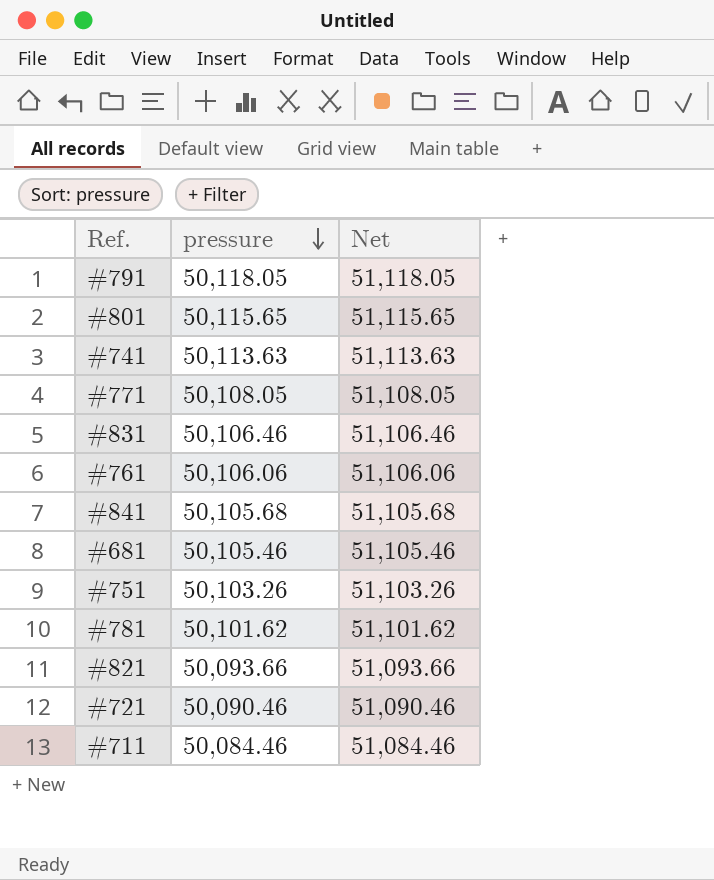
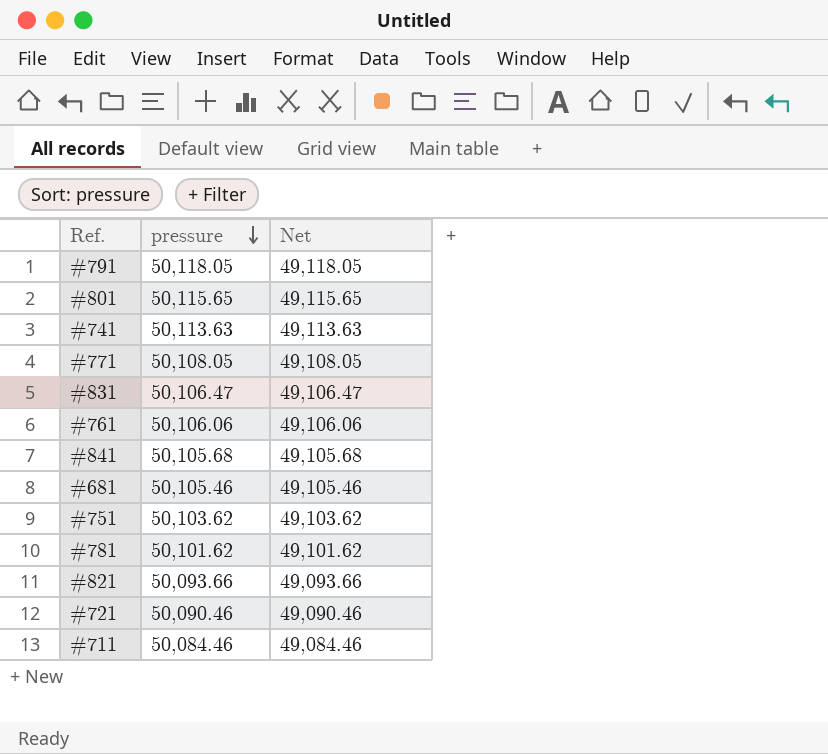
column Net | formula: [pressure] + 1000 -> [pressure] - 1000
#831 | pressure: 50,106.46 -> 50,106.47
#751 | pressure: 50,103.26 -> 50,103.62

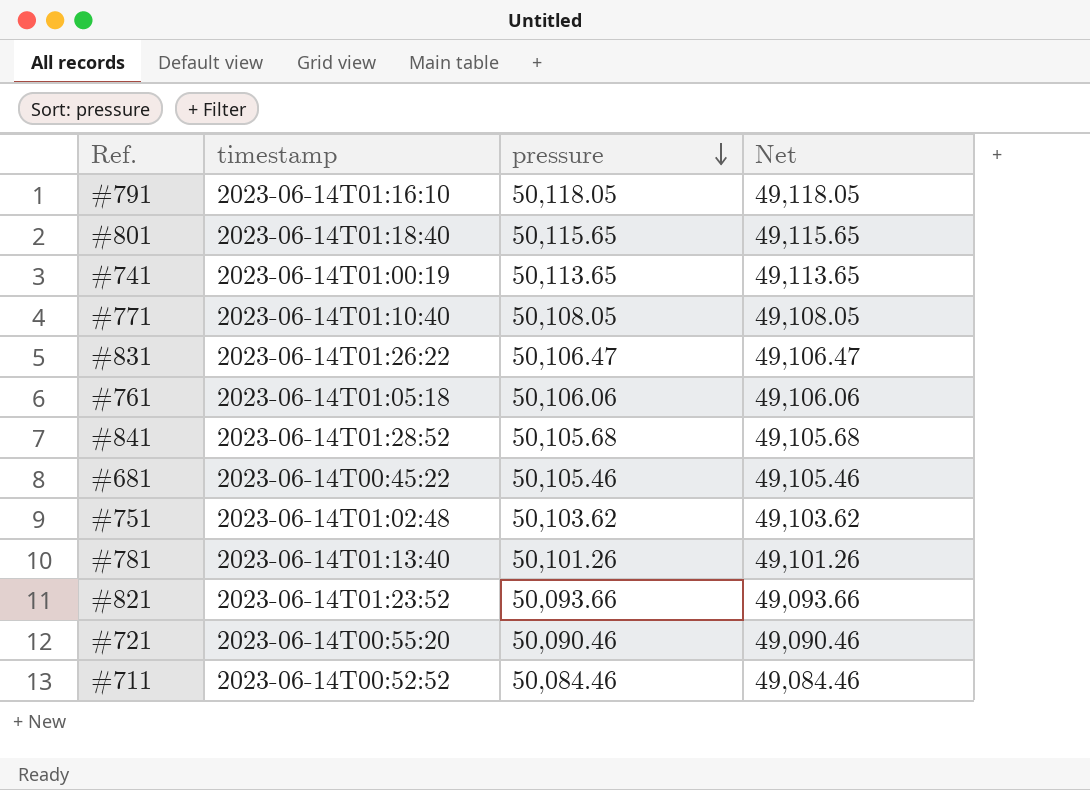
column timestamp | position: none -> 2
#741 | pressure: 50,113.63 -> 50,113.65
#741 | Net: 49,113.63 -> 49,113.65
#781 | pressure: 50,101.62 -> 50,101.26
#781 | Net: 49,101.62 -> 49,101.26

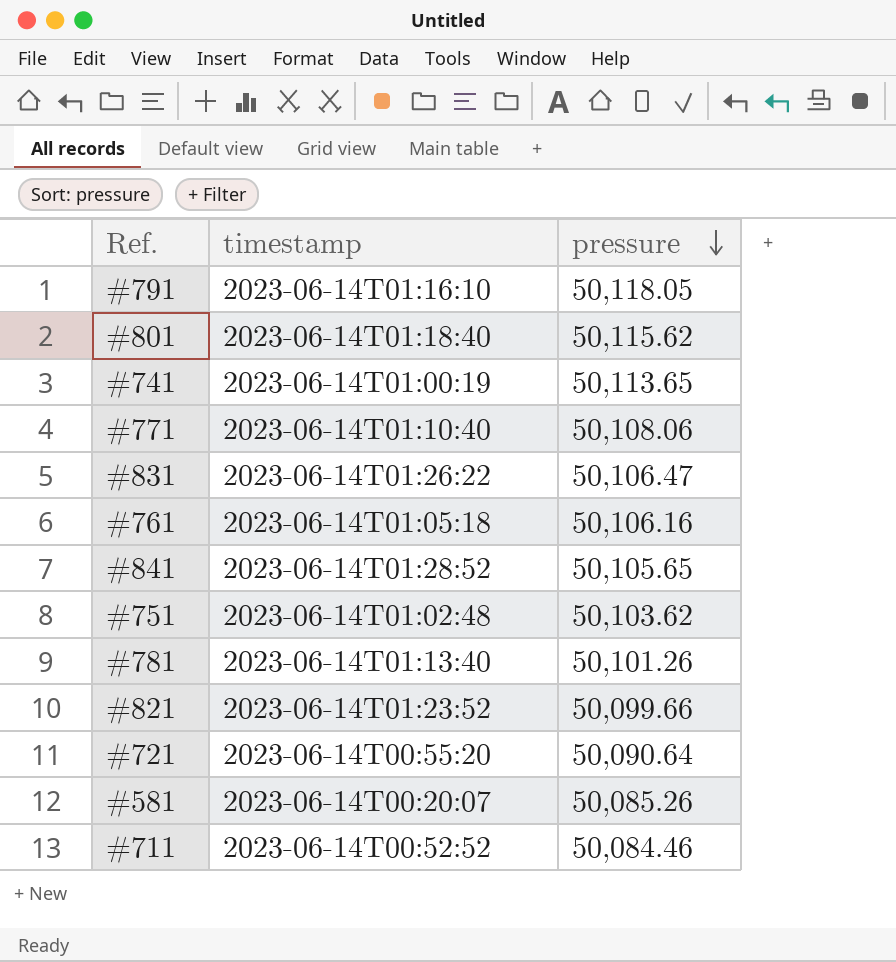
column Net | formula: [pressure] - 1000 -> none
row #681: 2023-06-14T00:45:22 | 50,105.46 | 49,105.46 -> none
#801 | pressure: 50,115.65 -> 50,115.62
#771 | pressure: 50,108.05 -> 50,108.06
#761 | pressure: 50,106.06 -> 50,106.16
#841 | pressure: 50,105.68 -> 50,105.65
#821 | pressure: 50,093.66 -> 50,099.66
#721 | pressure: 50,090.46 -> 50,090.64
row #581: none -> 2023-06-14T00:20:07 | 50,085.26

